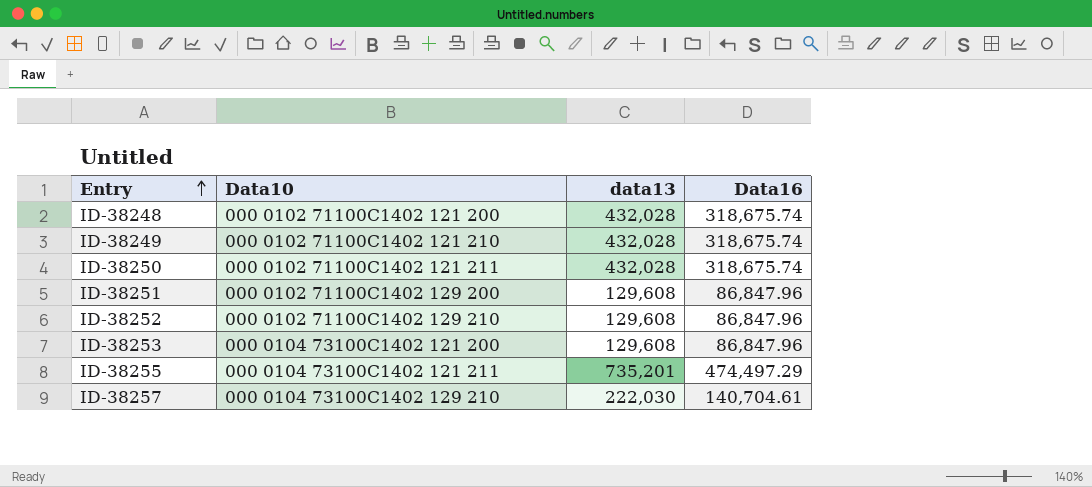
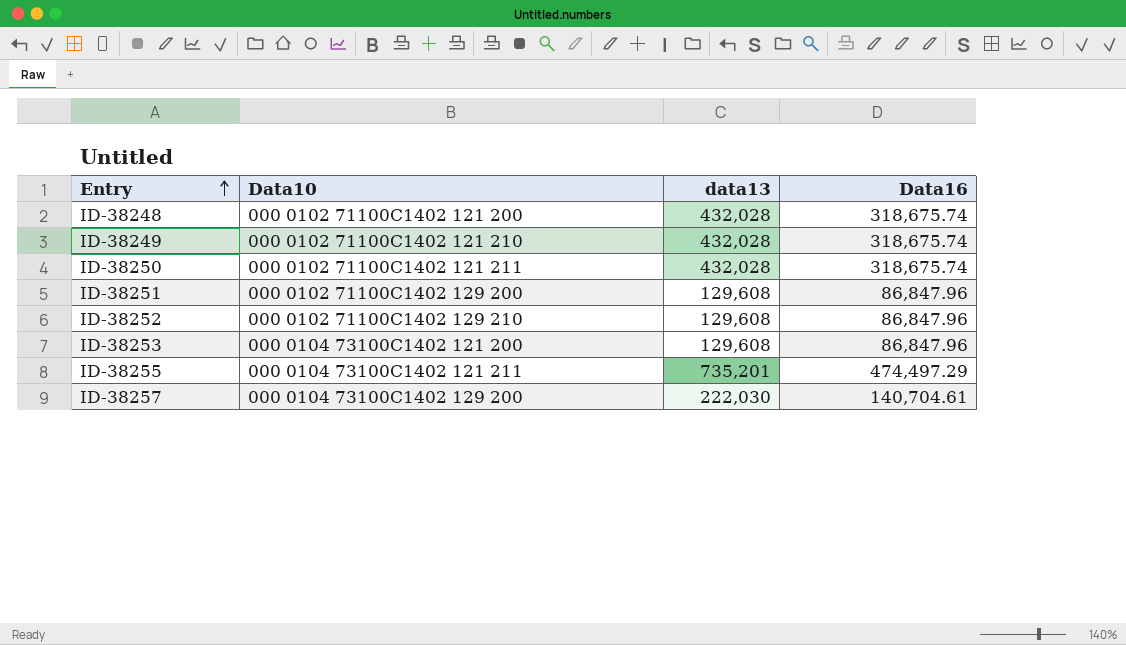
ID-38257 | Data10: 000 0104 73100С1402 129 210 -> 000 0104 73100С1402 129 200

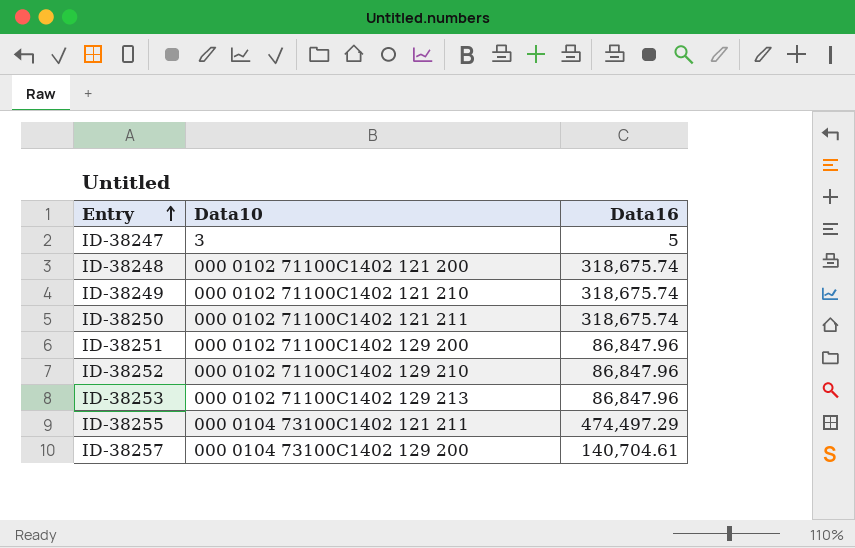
column data13 | position: 3 -> none
row ID-38247: none -> 3 | 5
ID-38253 | Data10: 000 0104 73100С1402 121 200 -> 000 0102 71100С1402 129 213

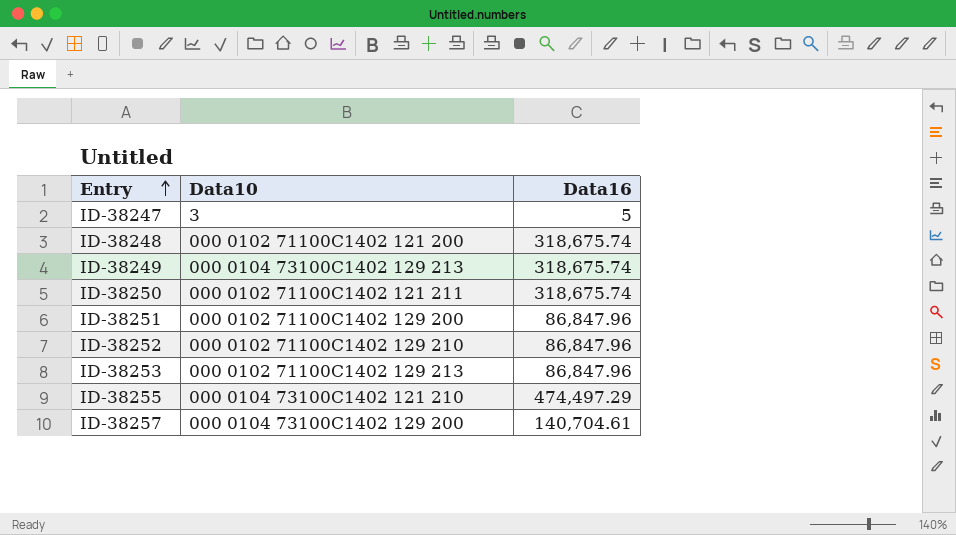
ID-38249 | Data10: 000 0102 71100С1402 121 210 -> 000 0104 73100С1402 129 213
ID-38255 | Data10: 000 0104 73100С1402 121 211 -> 000 0104 73100С1402 121 210

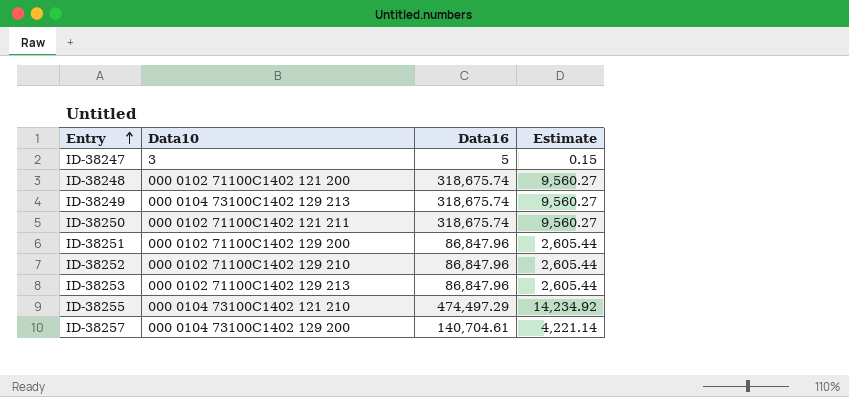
column Estimate | formula: none -> [Data16] * 0.03

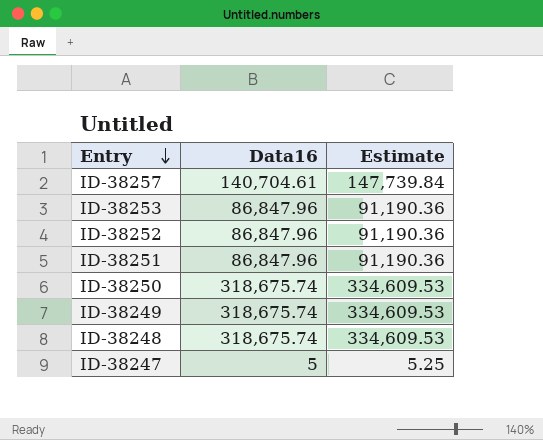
row order: Entry ascending -> Entry descending
column Data10 | position: 2 -> none
column Estimate | formula: [Data16] * 0.03 -> [Data16] * 1.05
row ID-38255: 000 0104 73100С1402 121 210 | 474,497.29 | 14,234.92 -> none

